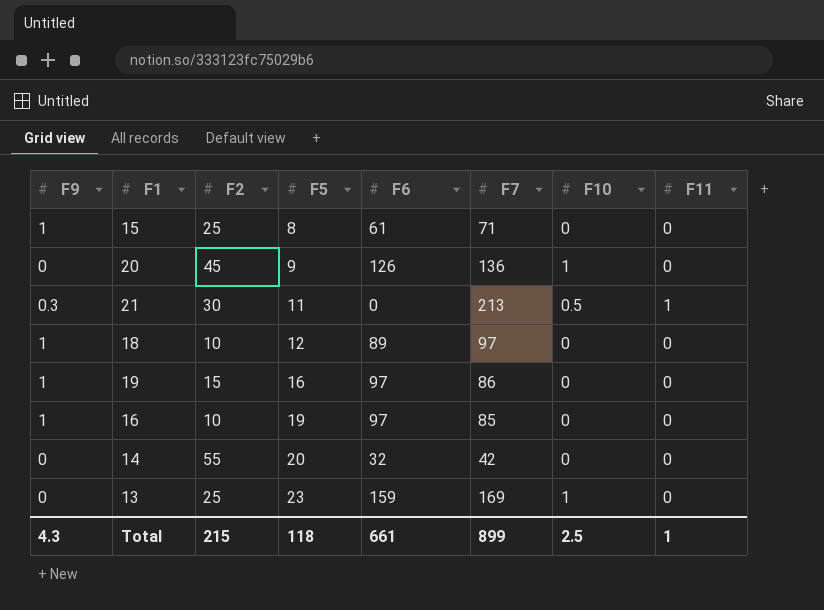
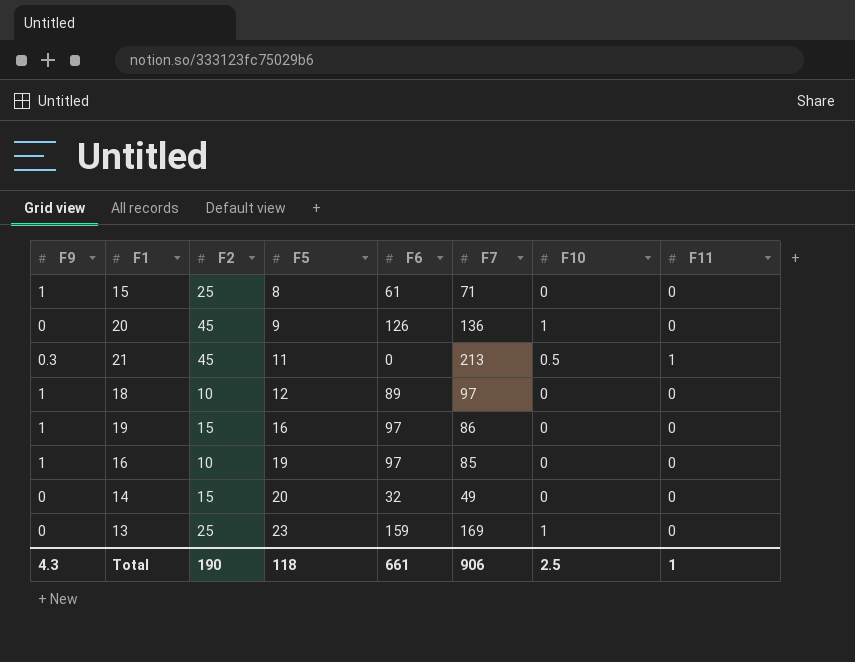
21 | F2: 30 -> 45
14 | F2: 55 -> 15
14 | F7: 42 -> 49
Total | F2: 215 -> 190
Total | F7: 899 -> 906

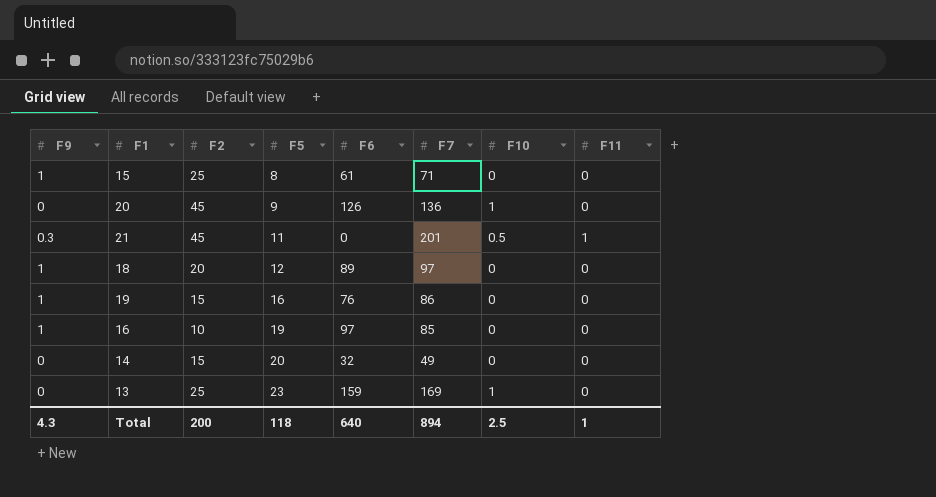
21 | F7: 213 -> 201
18 | F2: 10 -> 20
19 | F6: 97 -> 76
Total | F2: 190 -> 200
Total | F6: 661 -> 640
Total | F7: 906 -> 894

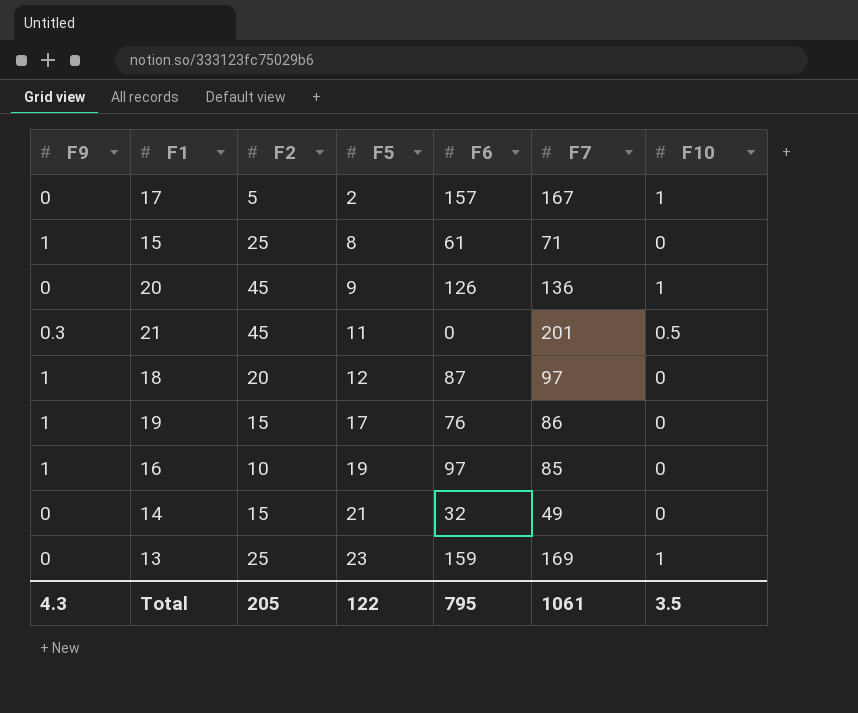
column F11 | position: 8 -> none
row 17: none -> 0 | 5 | 2 | 157 | 167 | 1
18 | F6: 89 -> 87
19 | F5: 16 -> 17
14 | F5: 20 -> 21
Total | F2: 200 -> 205
Total | F5: 118 -> 122
Total | F6: 640 -> 795
Total | F7: 894 -> 1061
Total | F10: 2.5 -> 3.5

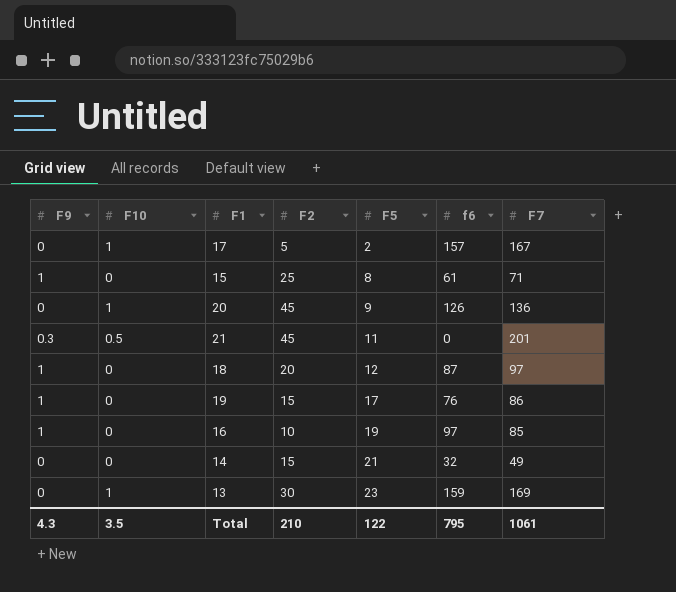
column F10 | position: 7 -> 2
column name: F6 -> f6
13 | F2: 25 -> 30
Total | F2: 205 -> 210

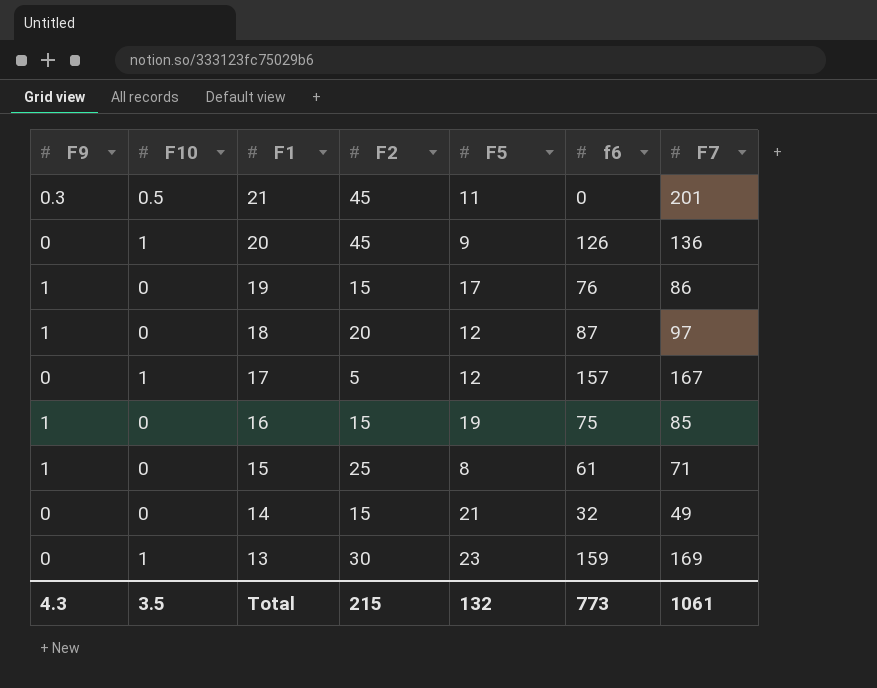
row order: F5 ascending -> F1 descending
17 | F5: 2 -> 12
16 | F2: 10 -> 15
16 | f6: 97 -> 75
Total | F2: 210 -> 215
Total | F5: 122 -> 132
Total | f6: 795 -> 773

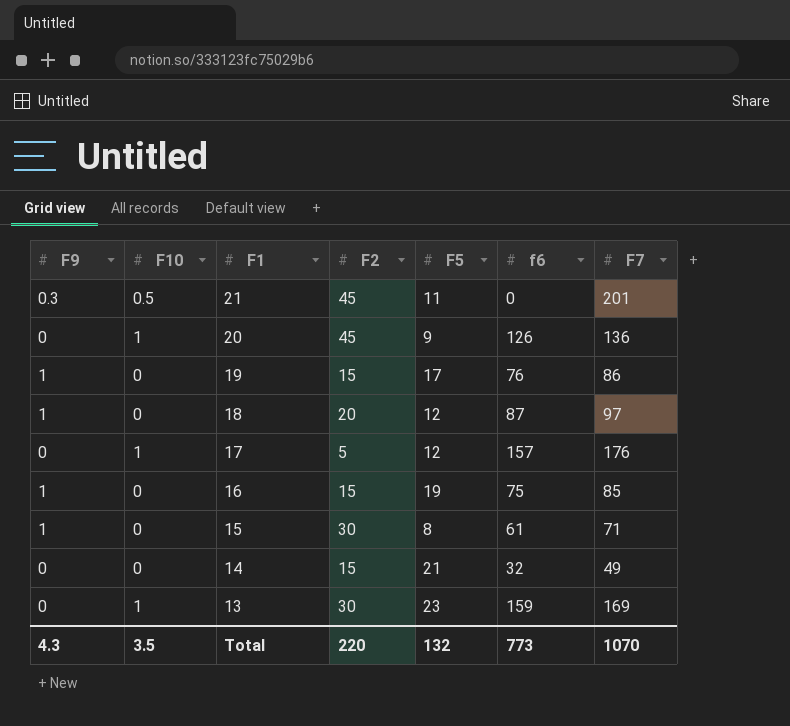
17 | F7: 167 -> 176
15 | F2: 25 -> 30
Total | F2: 215 -> 220
Total | F7: 1061 -> 1070

